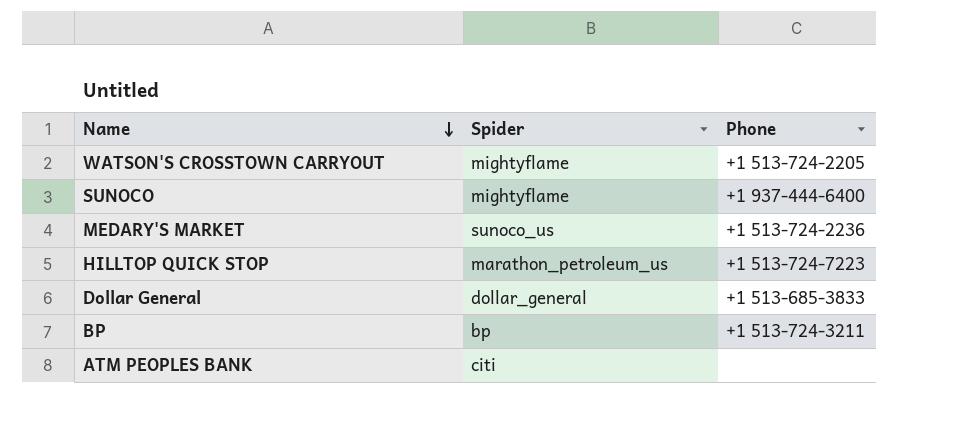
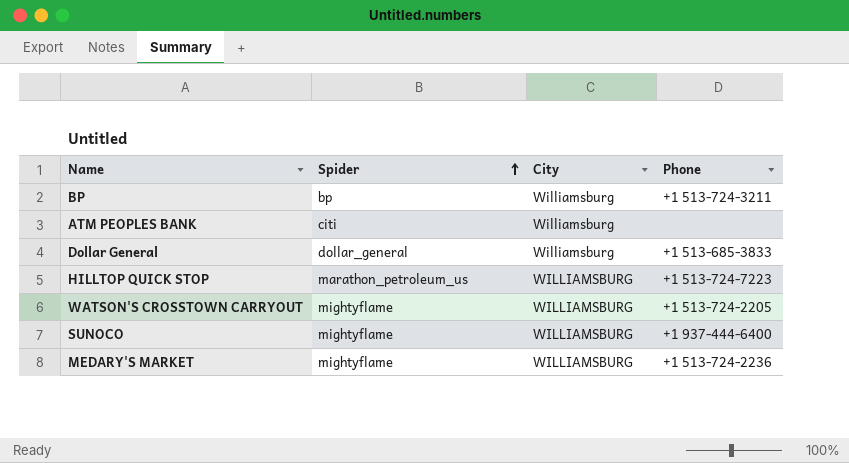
row order: Name descending -> Spider ascending
column City | position: none -> 3
MEDARY'S MARKET | Spider: sunoco_us -> mightyflame

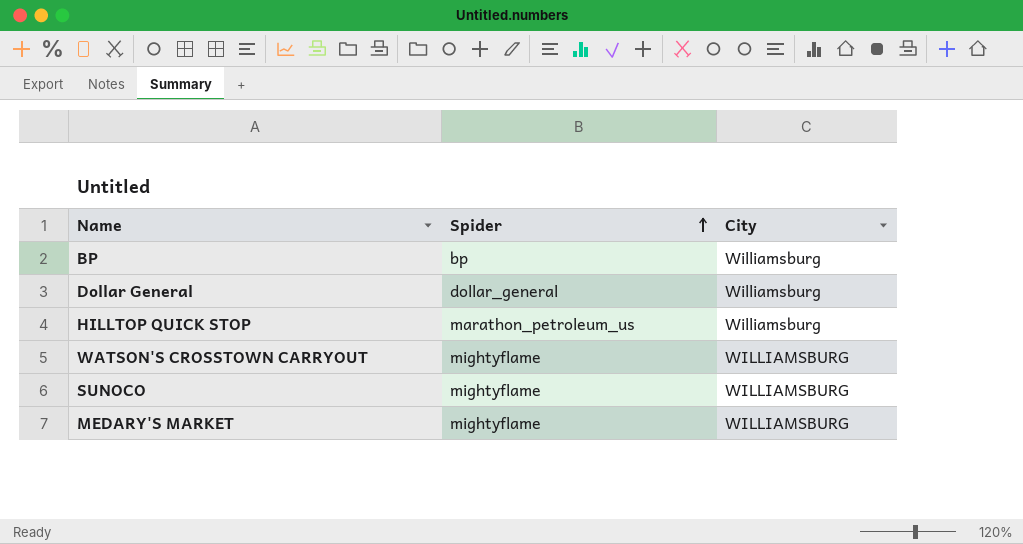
column Phone | position: 4 -> none
row ATM PEOPLES BANK: citi | Williamsburg | none -> none
HILLTOP QUICK STOP | City: WILLIAMSBURG -> Williamsburg

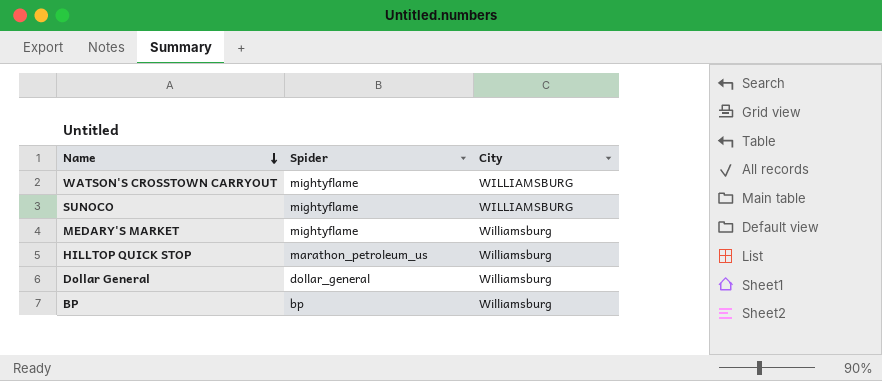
row order: Spider ascending -> Name descending
MEDARY'S MARKET | City: WILLIAMSBURG -> Williamsburg

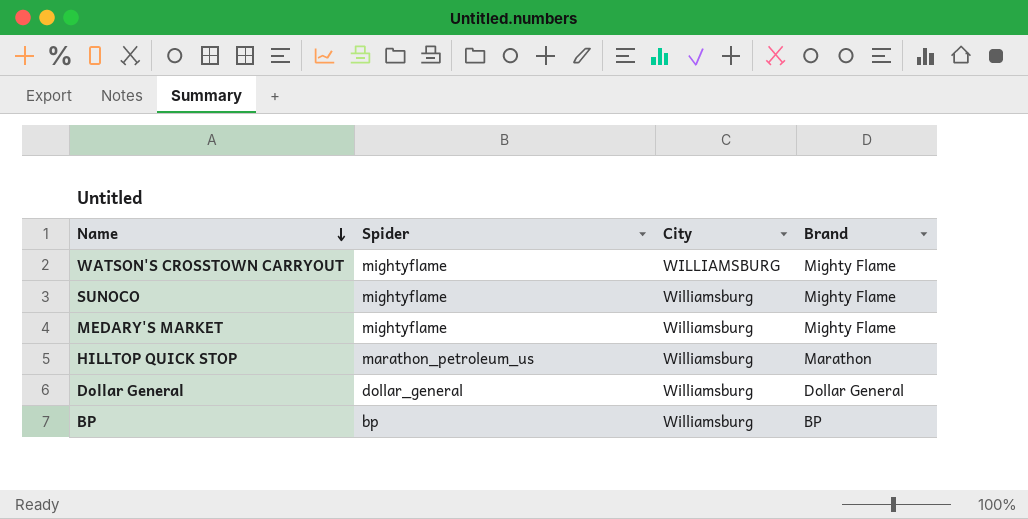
column Brand | position: none -> 4
SUNOCO | City: WILLIAMSBURG -> Williamsburg

